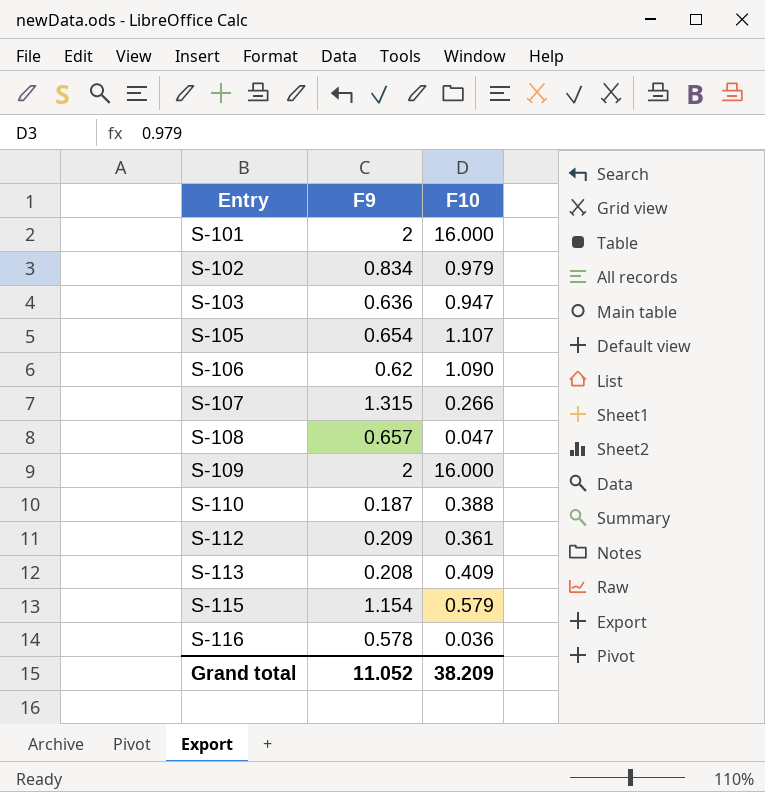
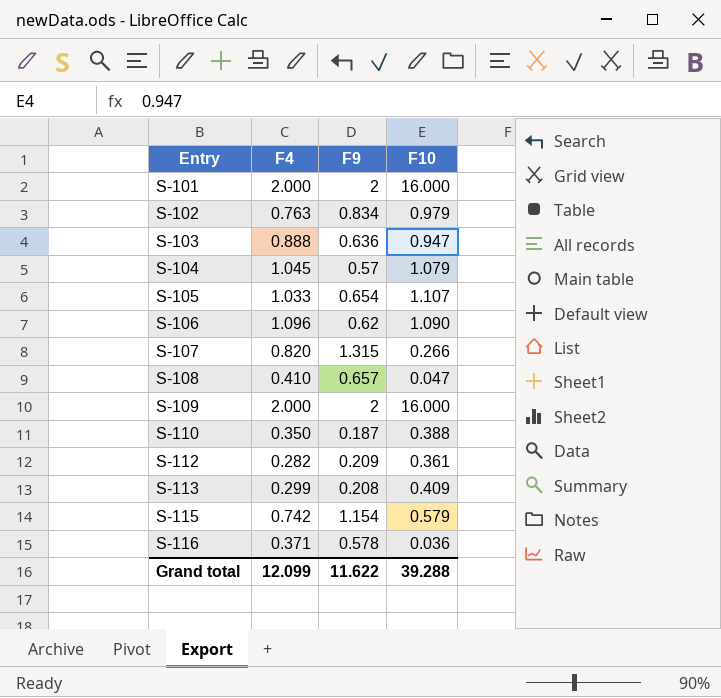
column F4 | position: none -> 2
row S-104: none -> 1.045 | 0.57 | 1.079
Grand total | F9: 11.052 -> 11.622
Grand total | F10: 38.209 -> 39.288

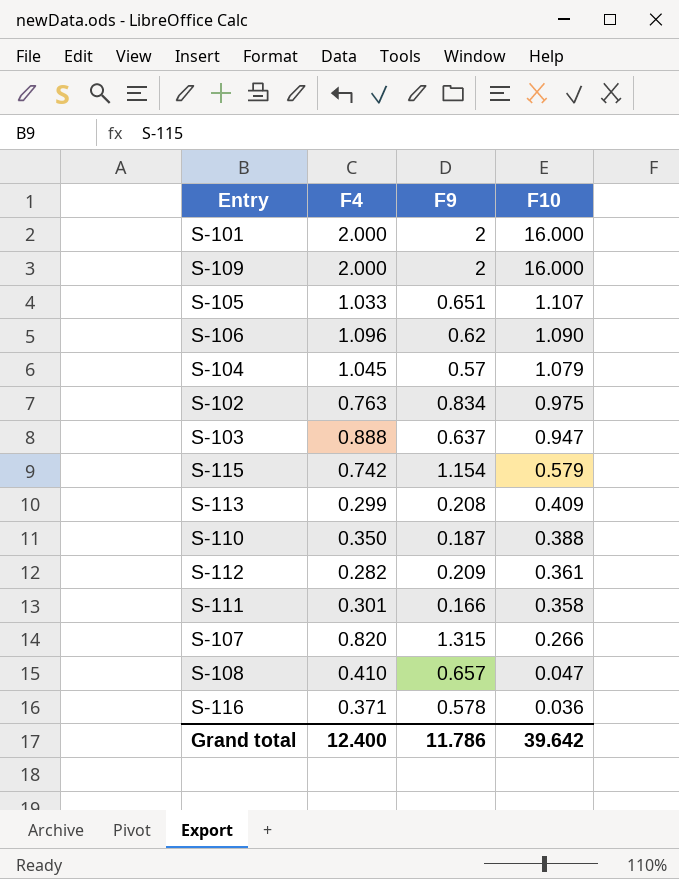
row order: Entry ascending -> F10 descending
S-105 | F9: 0.654 -> 0.651
S-102 | F10: 0.979 -> 0.975
S-103 | F9: 0.636 -> 0.637
row S-111: none -> 0.301 | 0.166 | 0.358
Grand total | F4: 12.099 -> 12.400
Grand total | F9: 11.622 -> 11.786
Grand total | F10: 39.288 -> 39.642

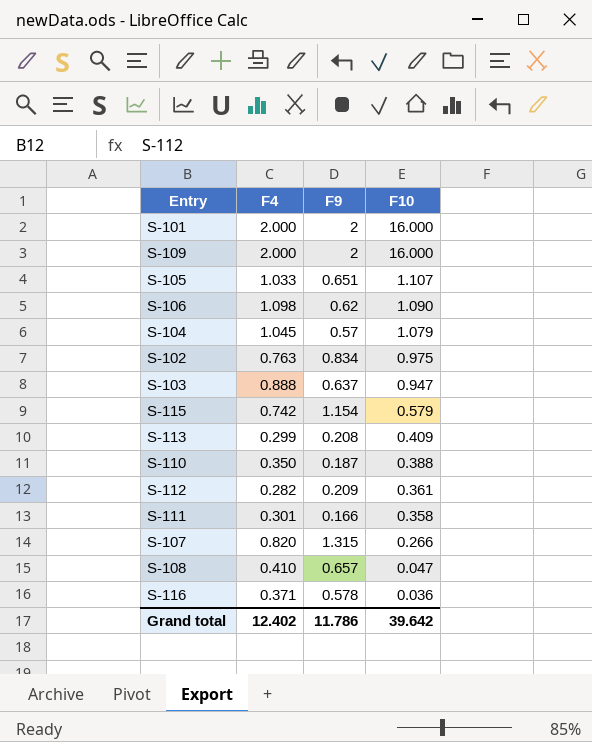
S-106 | F4: 1.096 -> 1.098
Grand total | F4: 12.400 -> 12.402

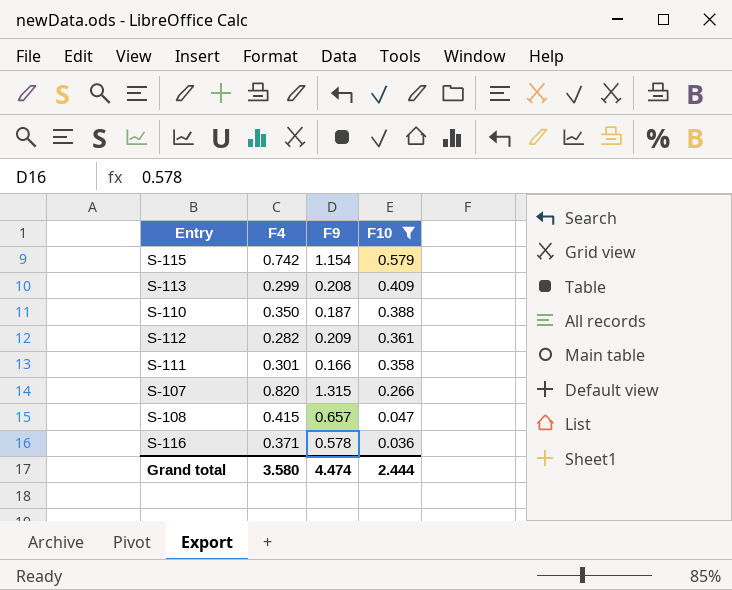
filter: none -> F10 <= 0.579
S-108 | F4: 0.410 -> 0.415
Grand total | F4: 12.402 -> 3.580
Grand total | F9: 11.786 -> 4.474
Grand total | F10: 39.642 -> 2.444

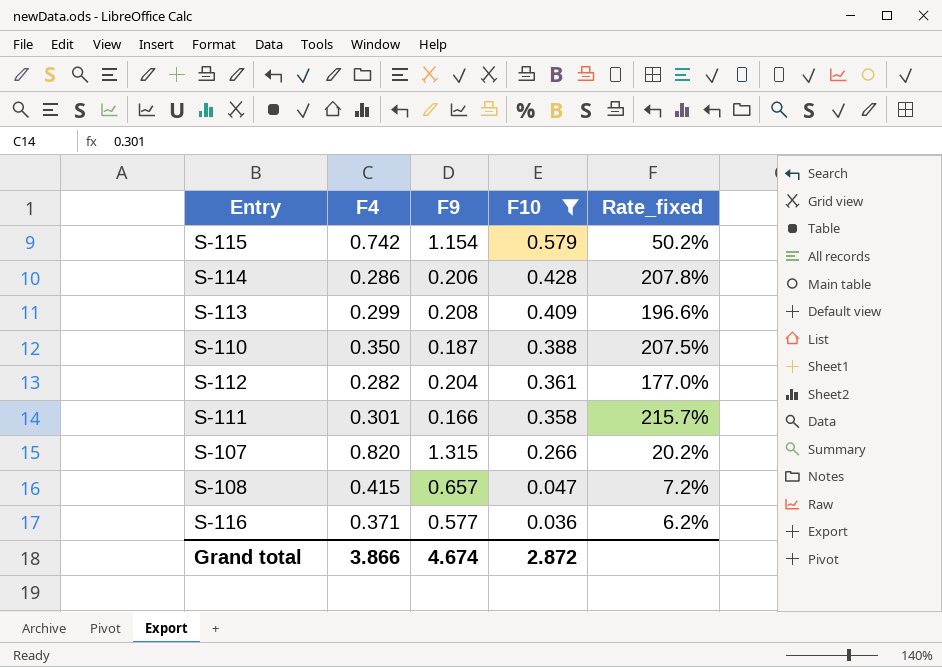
column Rate_fixed | formula: none -> [F10] / [F9]
row S-114: none -> 0.286 | 0.206 | 0.428 | 207.8%
S-112 | F9: 0.209 -> 0.204
S-116 | F9: 0.578 -> 0.577
Grand total | F4: 3.580 -> 3.866
Grand total | F9: 4.474 -> 4.674
Grand total | F10: 2.444 -> 2.872

